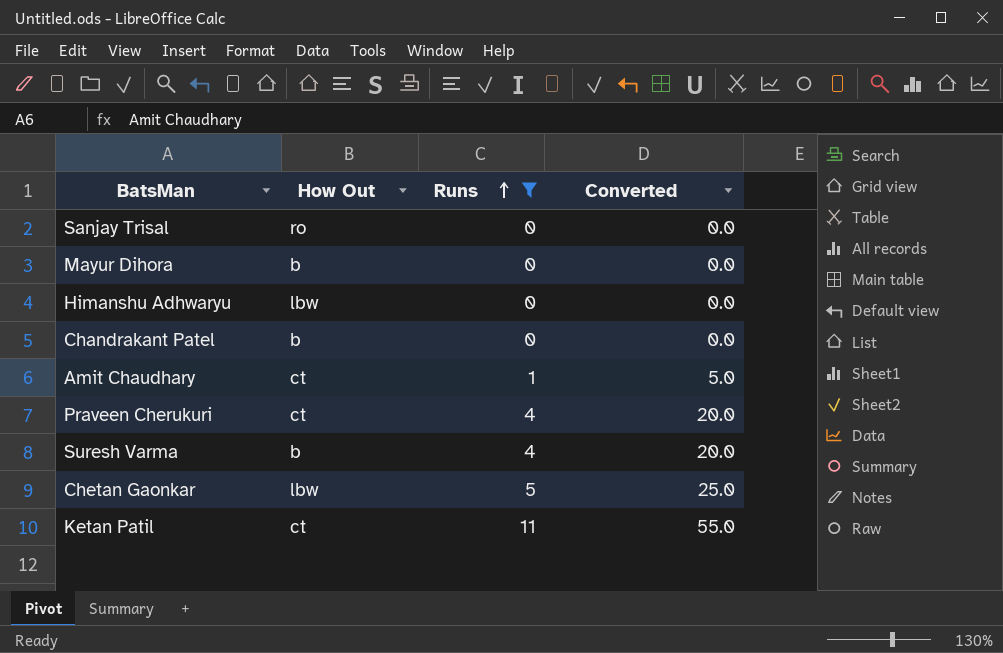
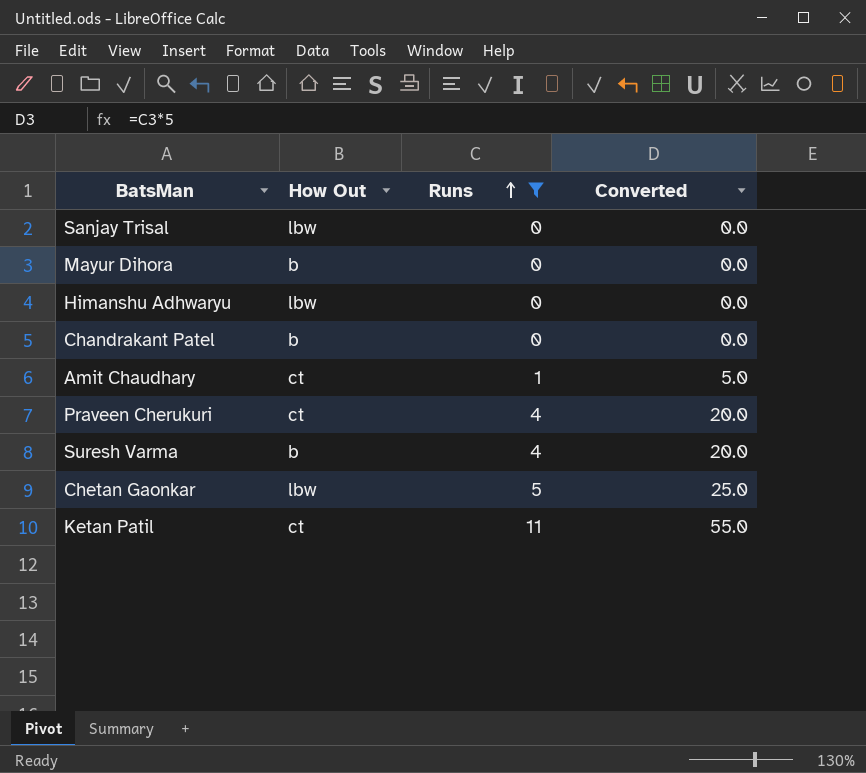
Sanjay Trisal | How Out: ro -> lbw

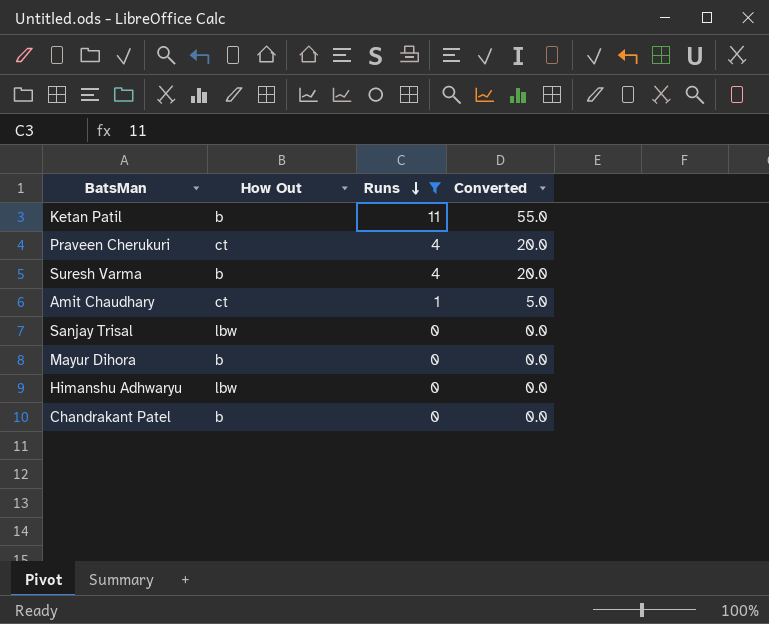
row order: Runs ascending -> Runs descending
row Chetan Gaonkar: lbw | 5 | 25.0 -> none
Ketan Patil | How Out: ct -> b

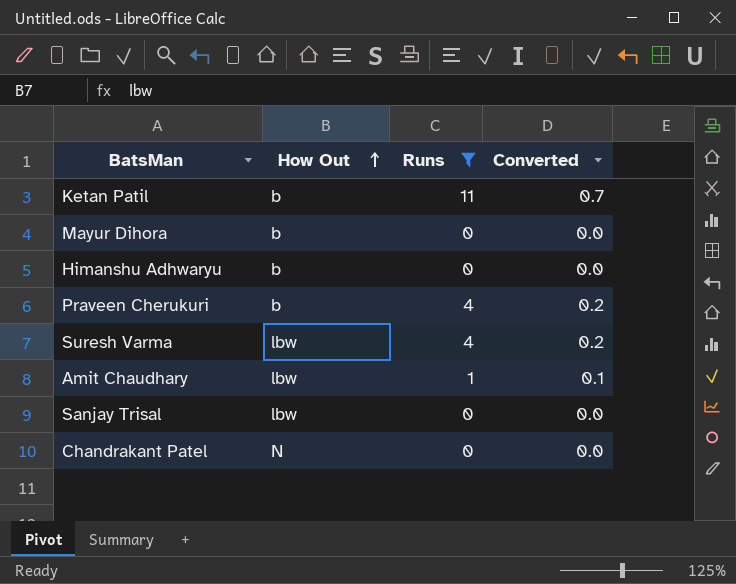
row order: Runs descending -> How Out ascending
column Converted | formula: [Runs] * 5 -> [Runs] * 0.06
Himanshu Adhwaryu | How Out: lbw -> b
Praveen Cherukuri | How Out: ct -> b
Suresh Varma | How Out: b -> lbw
Amit Chaudhary | How Out: ct -> lbw
Chandrakant Patel | How Out: b -> N

